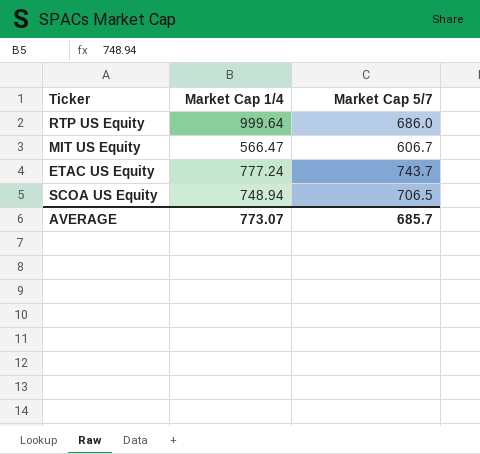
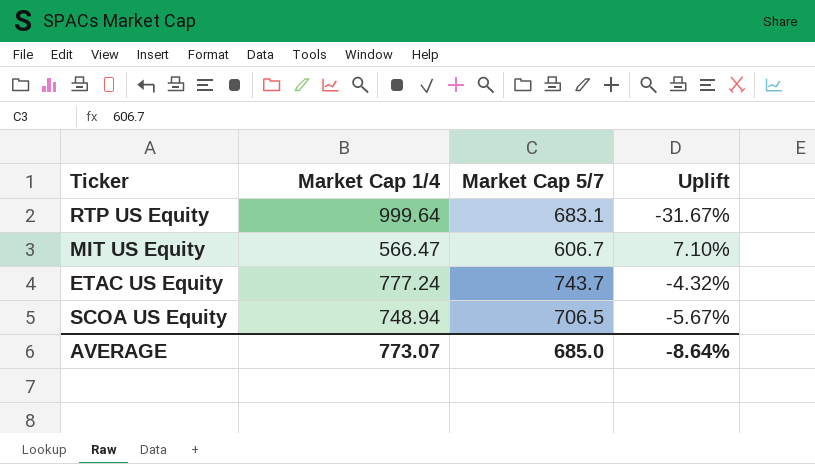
column Uplift | formula: none -> ([Market Cap 5/7] - [Market Cap 1/4]) / [Market Cap 1/4]
RTP US Equity | Market Cap 5/7: 686.0 -> 683.1
AVERAGE | Market Cap 5/7: 685.7 -> 685.0

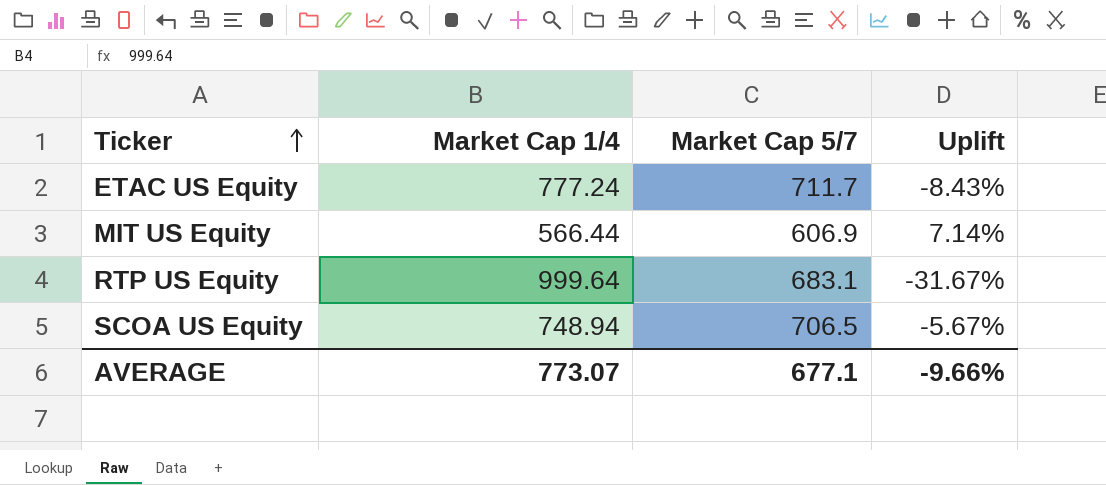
row order: none -> Ticker ascending
ETAC US Equity | Market Cap 5/7: 743.7 -> 711.7
ETAC US Equity | Uplift: -4.32% -> -8.43%
MIT US Equity | Market Cap 1/4: 566.47 -> 566.44
MIT US Equity | Market Cap 5/7: 606.7 -> 606.9
MIT US Equity | Uplift: 7.10% -> 7.14%
AVERAGE | Market Cap 5/7: 685.0 -> 677.1
AVERAGE | Uplift: -8.64% -> -9.66%

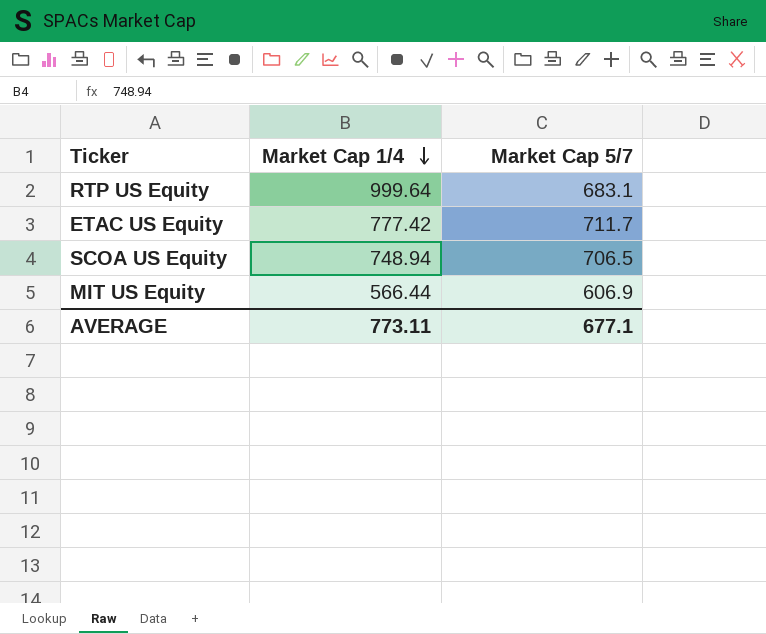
row order: Ticker ascending -> Market Cap 1/4 descending
column Uplift | formula: ([Market Cap 5/7] - [Market Cap 1/4]) / [Market Cap 1/4] -> none
ETAC US Equity | Market Cap 1/4: 777.24 -> 777.42
AVERAGE | Market Cap 1/4: 773.07 -> 773.11

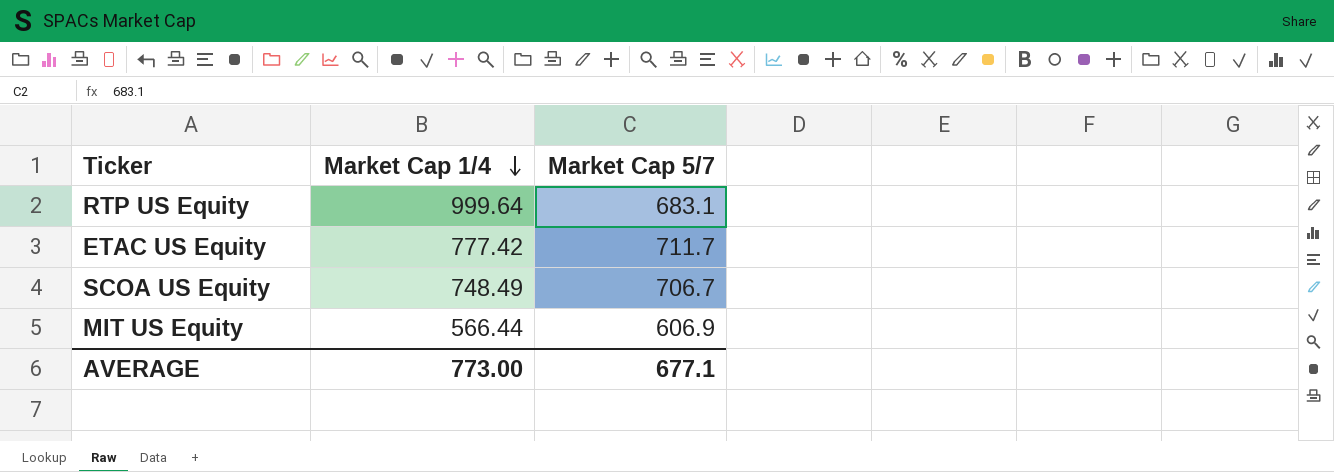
SCOA US Equity | Market Cap 1/4: 748.94 -> 748.49
SCOA US Equity | Market Cap 5/7: 706.5 -> 706.7
AVERAGE | Market Cap 1/4: 773.11 -> 773.00

